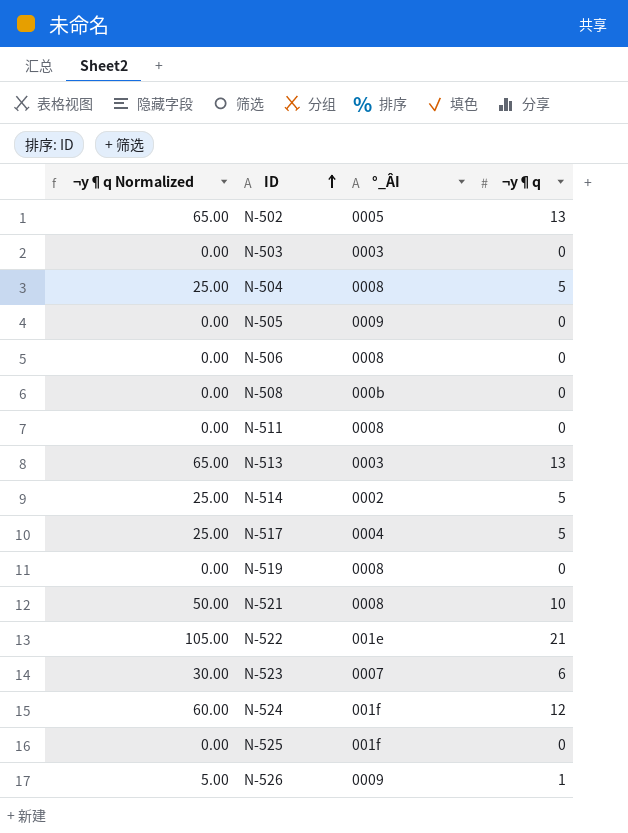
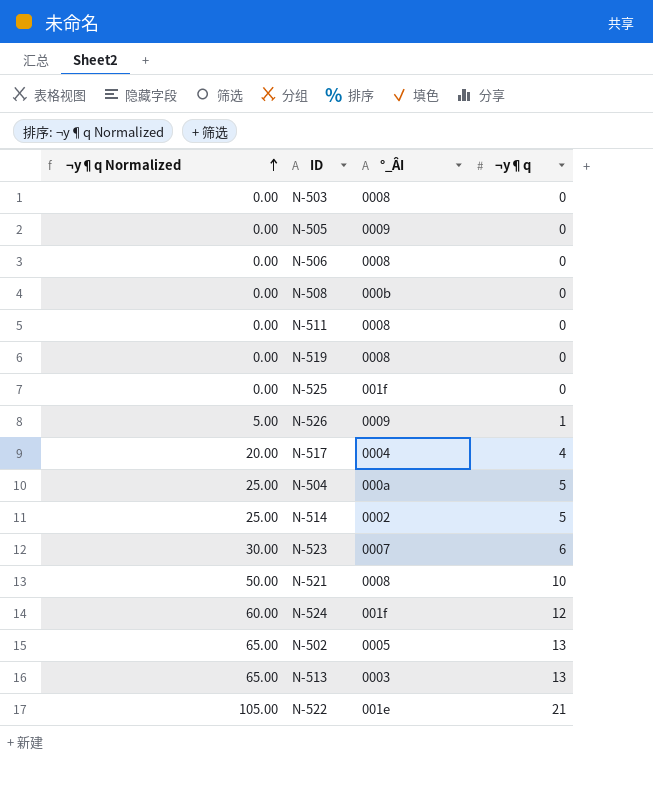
row order: ID ascending -> ¬y¶q Normalized ascending
N-503 | °_ÂI: 0003 -> 0008
N-517 | ¬y¶q Normalized: 25.00 -> 20.00
N-517 | ¬y¶q: 5 -> 4
N-504 | °_ÂI: 0008 -> 000a

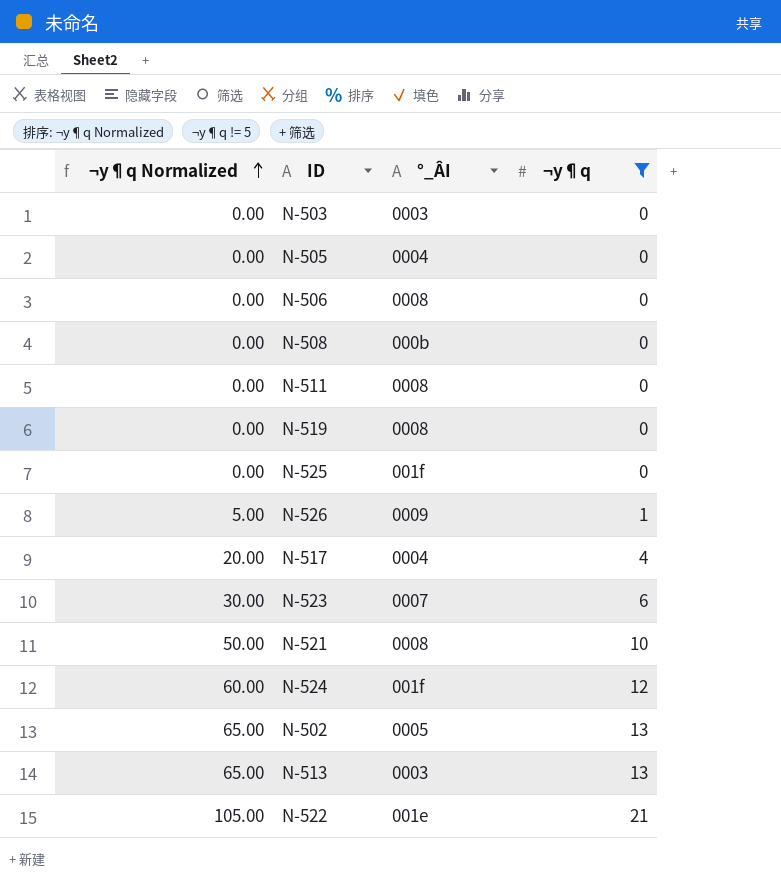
filter: none -> ¬y¶q != 5
N-503 | °_ÂI: 0008 -> 0003
N-505 | °_ÂI: 0009 -> 0004

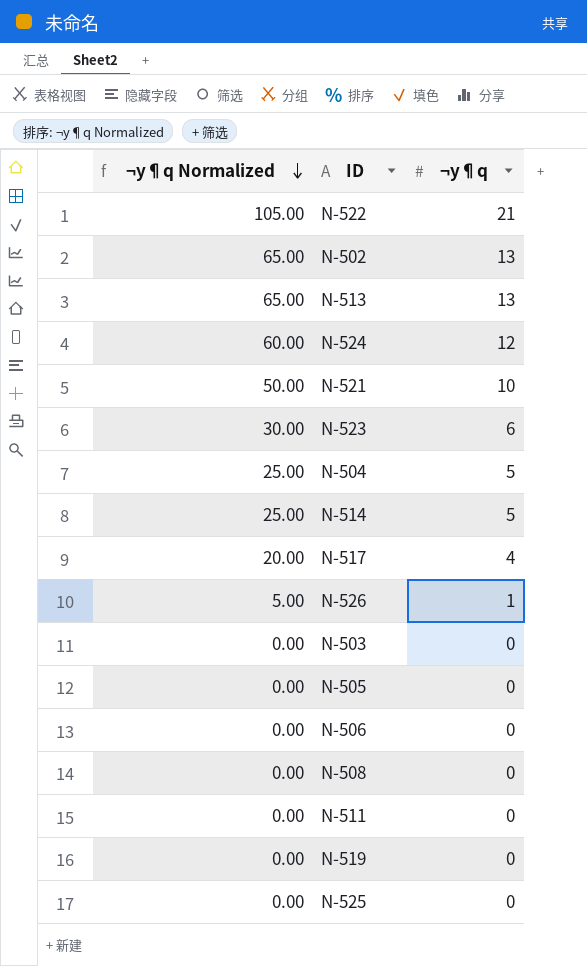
filter: ¬y¶q != 5 -> none
row order: ¬y¶q Normalized ascending -> ¬y¶q Normalized descending
column °_ÂI | position: 3 -> none

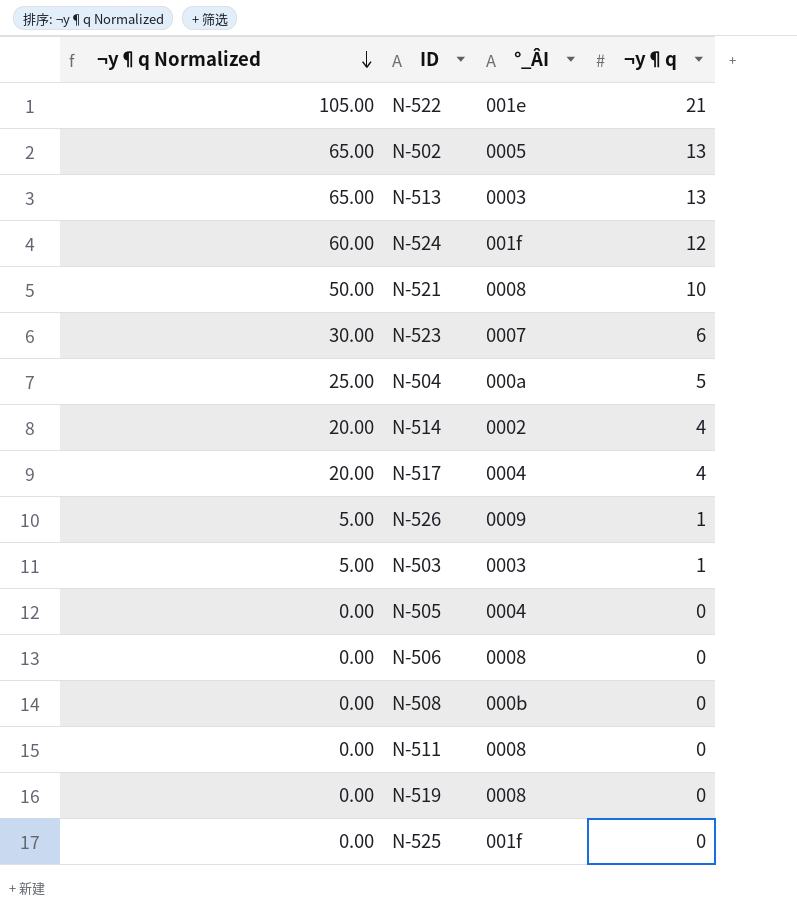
column °_ÂI | position: none -> 3
N-514 | ¬y¶q Normalized: 25.00 -> 20.00
N-514 | ¬y¶q: 5 -> 4
N-503 | ¬y¶q Normalized: 0.00 -> 5.00
N-503 | ¬y¶q: 0 -> 1

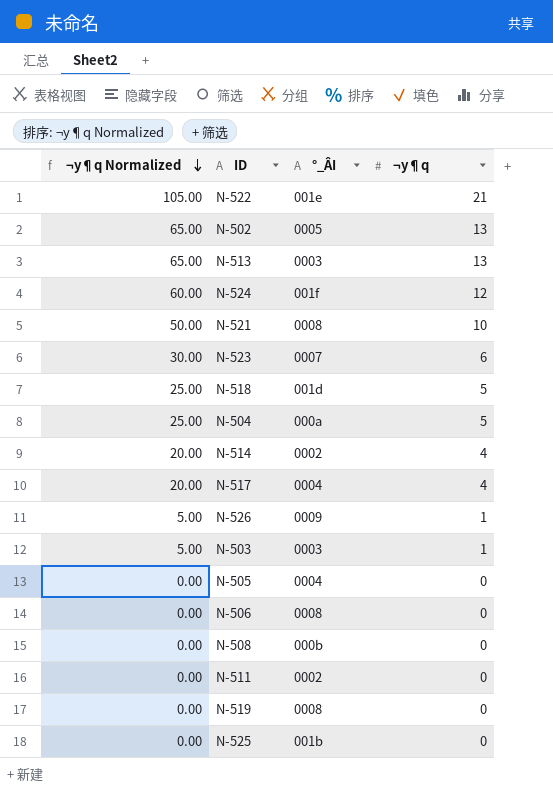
row N-518: none -> 25.00 | 001d | 5
N-511 | °_ÂI: 0008 -> 0002
N-525 | °_ÂI: 001f -> 001b

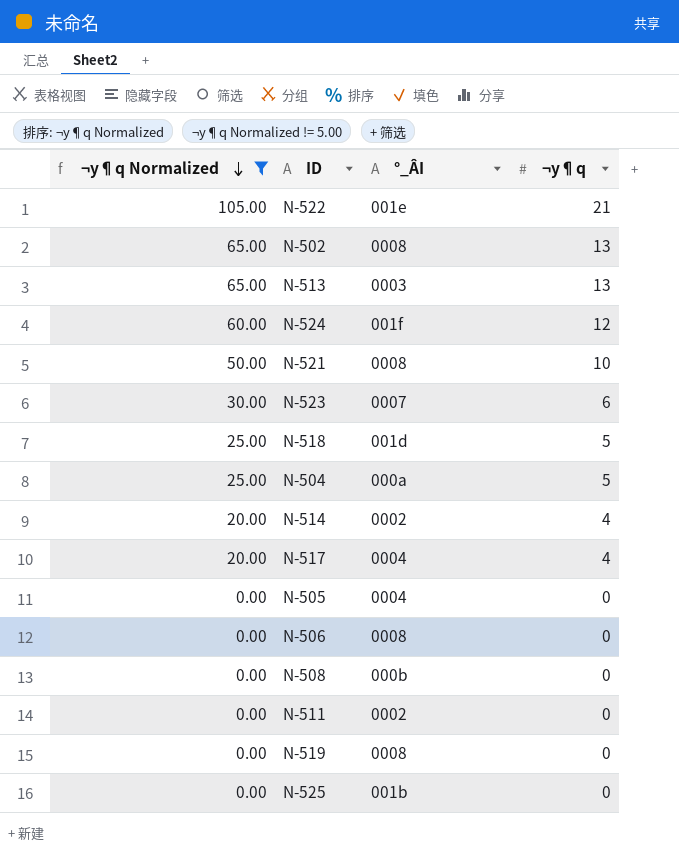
filter: none -> ¬y¶q Normalized != 5.00
N-502 | °_ÂI: 0005 -> 0008

